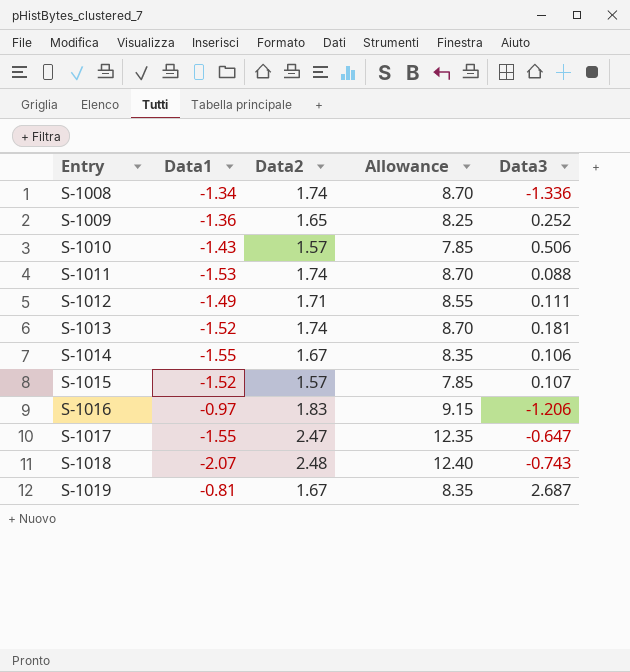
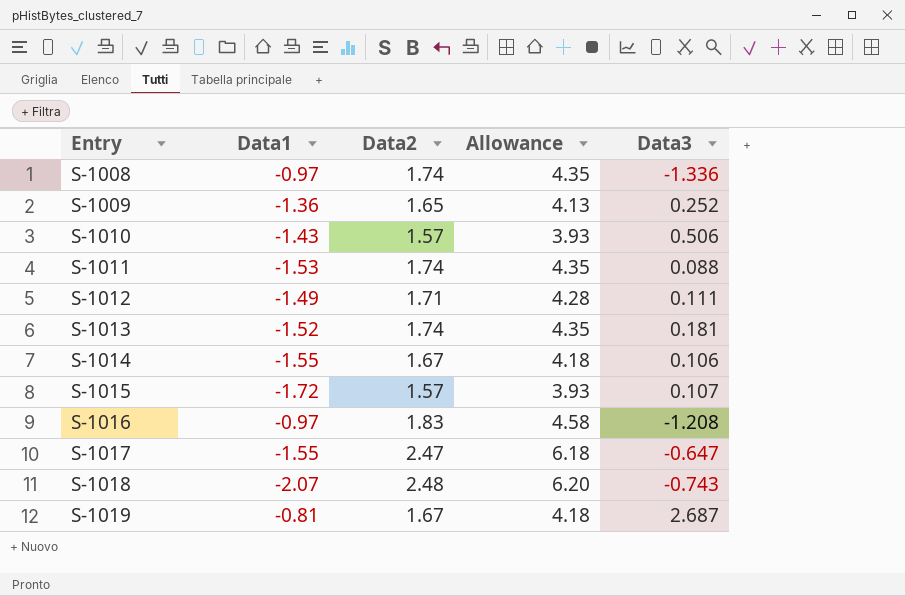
column Allowance | formula: [Data2] * 5 -> [Data2] * 2.5
S-1008 | Data1: -1.34 -> -0.97
S-1015 | Data1: -1.52 -> -1.72
S-1016 | Data3: -1.206 -> -1.208

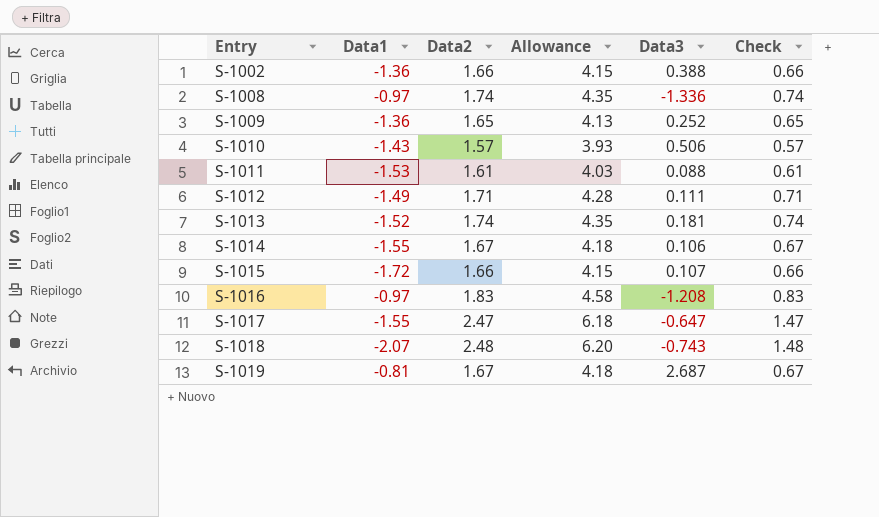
column Check | formula: none -> [Data2] - 1
row S-1002: none -> -1.36 | 1.66 | 4.15 | 0.388 | 0.66
S-1011 | Data2: 1.74 -> 1.61
S-1011 | Allowance: 4.35 -> 4.03
S-1015 | Data2: 1.57 -> 1.66
S-1015 | Allowance: 3.93 -> 4.15

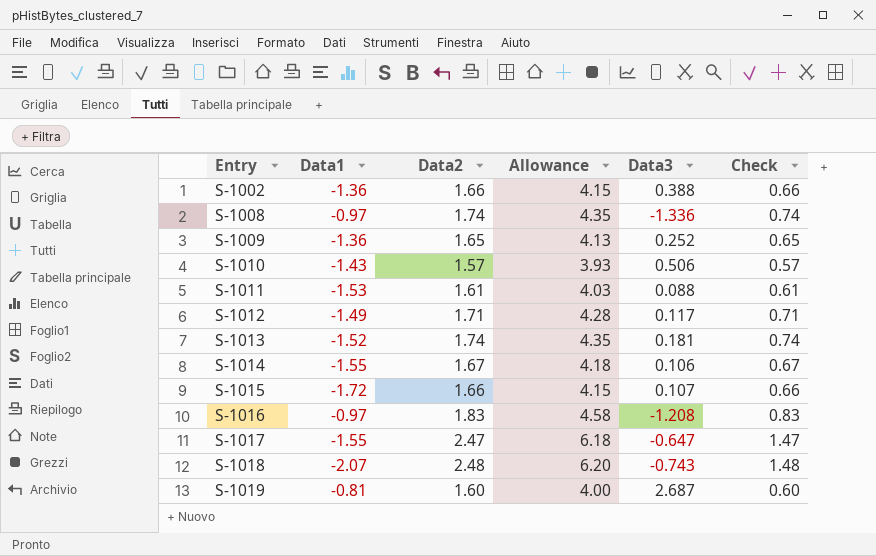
S-1012 | Data3: 0.111 -> 0.117
S-1019 | Data2: 1.67 -> 1.60
S-1019 | Allowance: 4.18 -> 4.00
S-1019 | Check: 0.67 -> 0.60

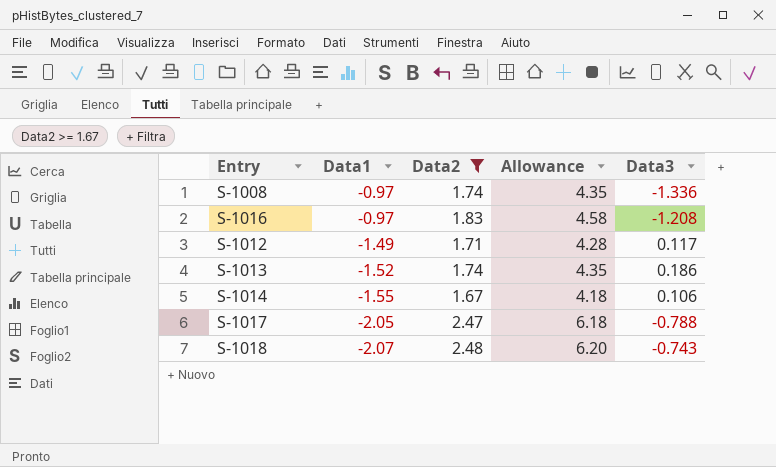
filter: none -> Data2 >= 1.67
row order: Entry ascending -> Data1 descending
column Check | formula: [Data2] - 1 -> none
S-1013 | Data3: 0.181 -> 0.186
S-1017 | Data1: -1.55 -> -2.05
S-1017 | Data3: -0.647 -> -0.788

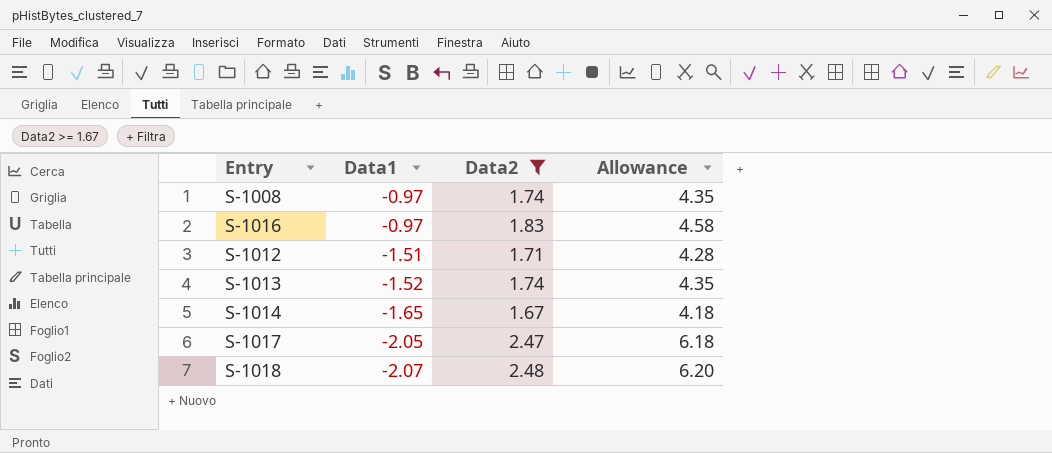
column Data3 | position: 5 -> none
S-1012 | Data1: -1.49 -> -1.51
S-1014 | Data1: -1.55 -> -1.65

